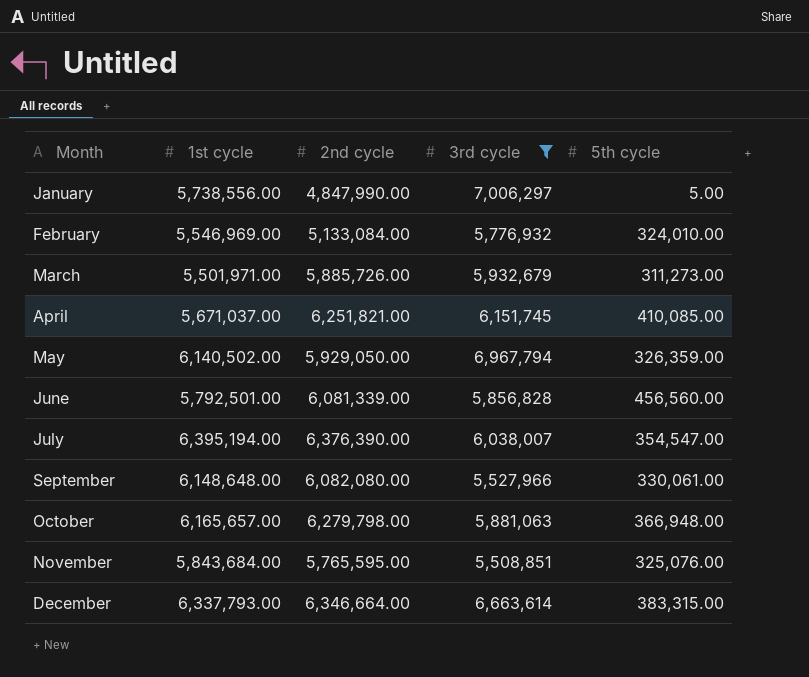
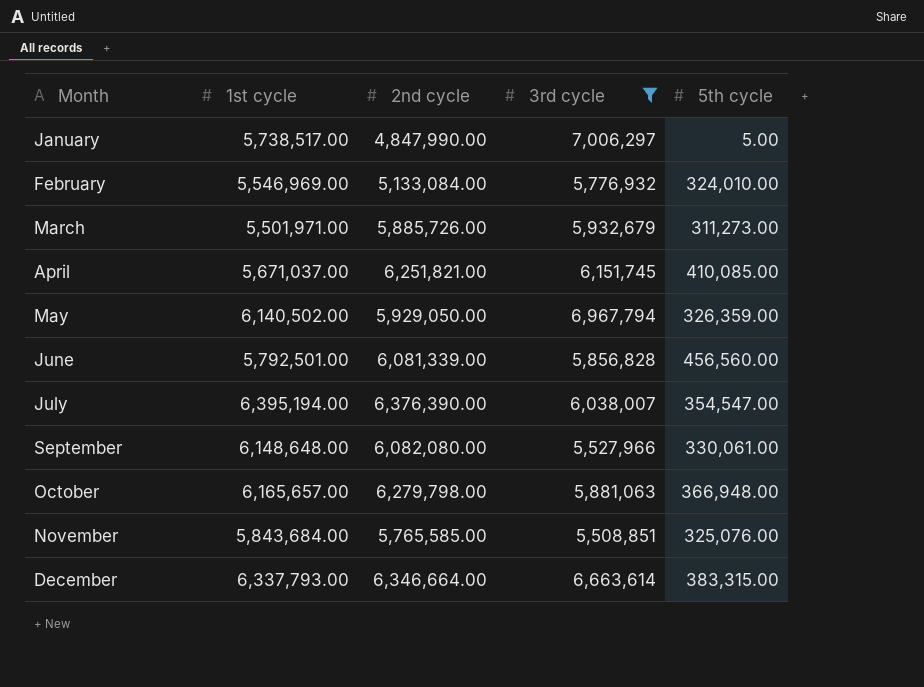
January | 1st cycle: 5,738,556.00 -> 5,738,517.00
November | 2nd cycle: 5,765,595.00 -> 5,765,585.00

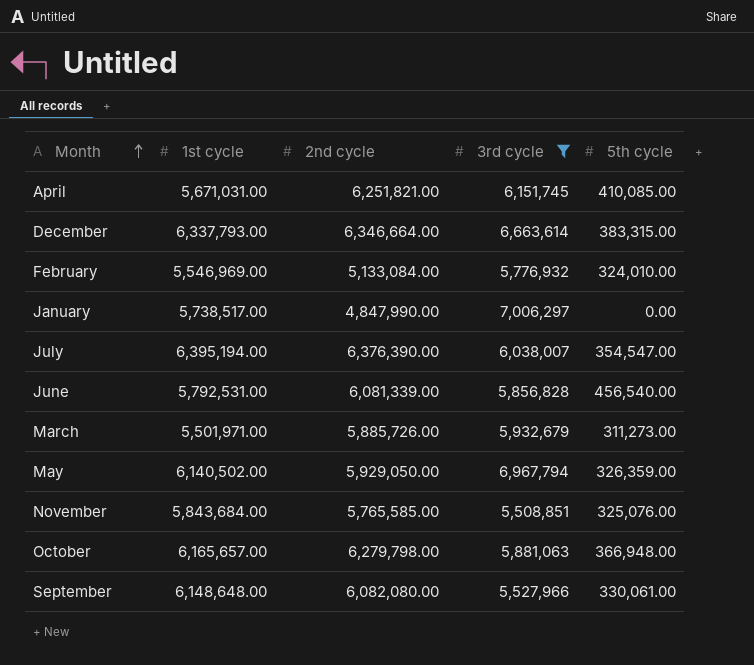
row order: none -> Month ascending
April | 1st cycle: 5,671,037.00 -> 5,671,031.00
January | 5th cycle: 5.00 -> 0.00
June | 1st cycle: 5,792,501.00 -> 5,792,531.00
June | 5th cycle: 456,560.00 -> 456,540.00

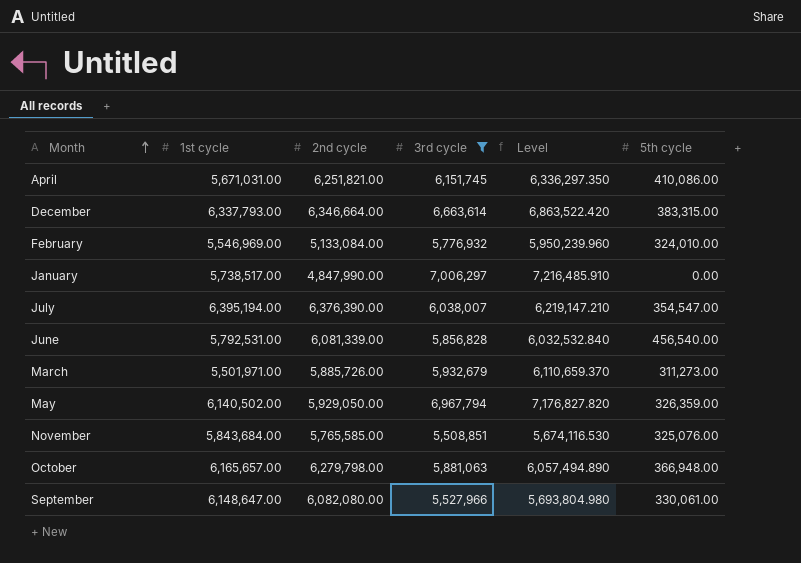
column Level | formula: none -> [3rd cycle] * 1.03
April | 5th cycle: 410,085.00 -> 410,086.00
September | 1st cycle: 6,148,648.00 -> 6,148,647.00

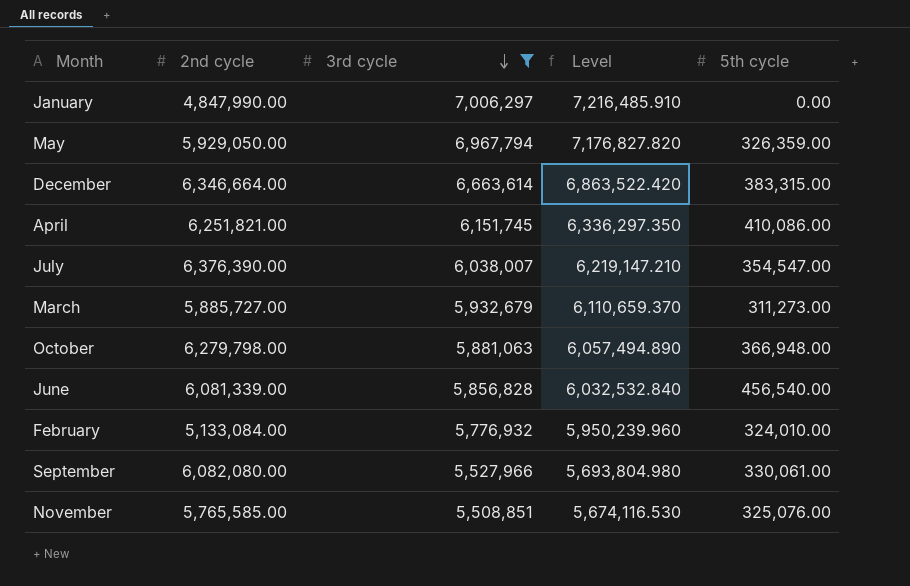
row order: Month ascending -> 3rd cycle descending
column 1st cycle | position: 2 -> none
March | 2nd cycle: 5,885,726.00 -> 5,885,727.00

